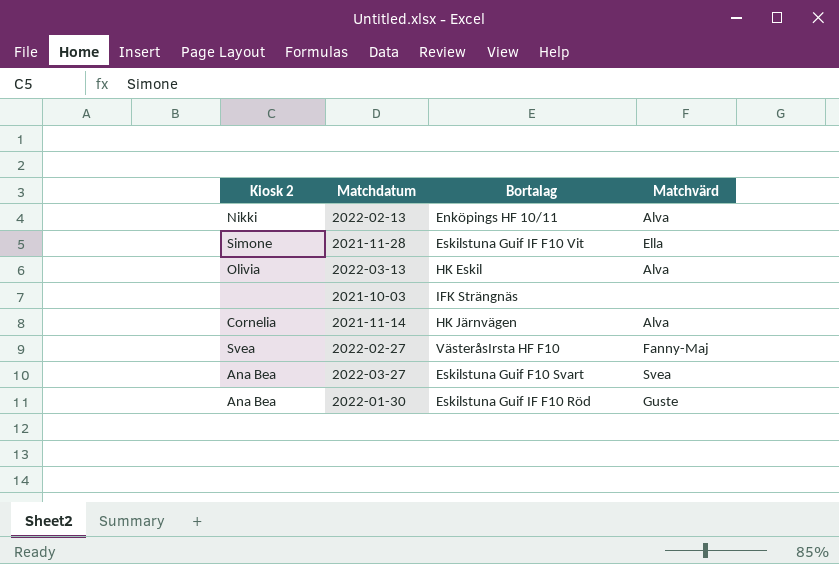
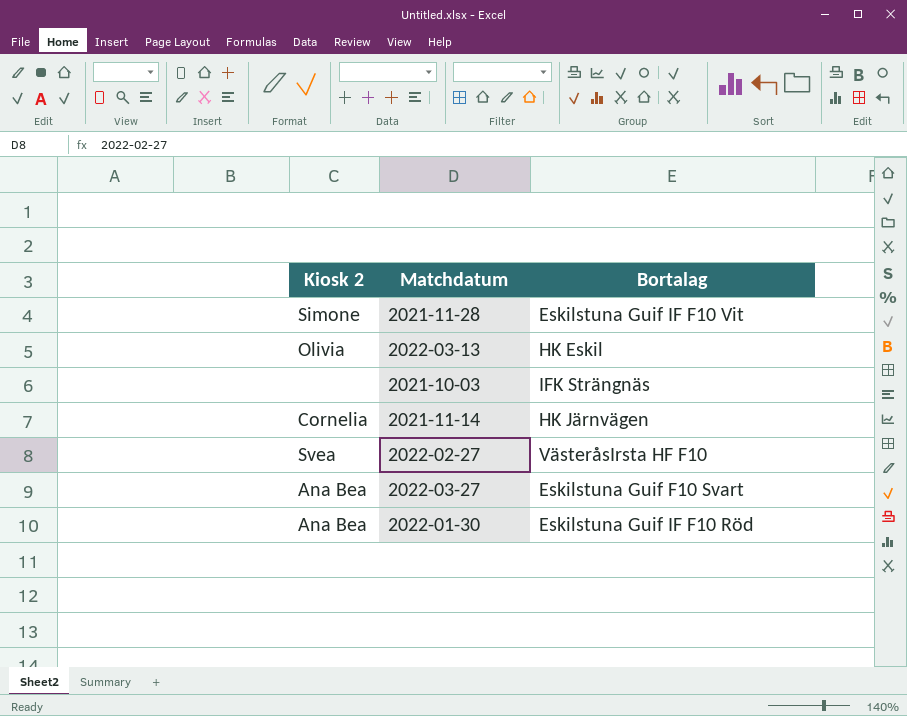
column Matchvärd | position: 4 -> none
row 2022-02-13: Nikki | Enköpings HF 10/11 | Alva -> none

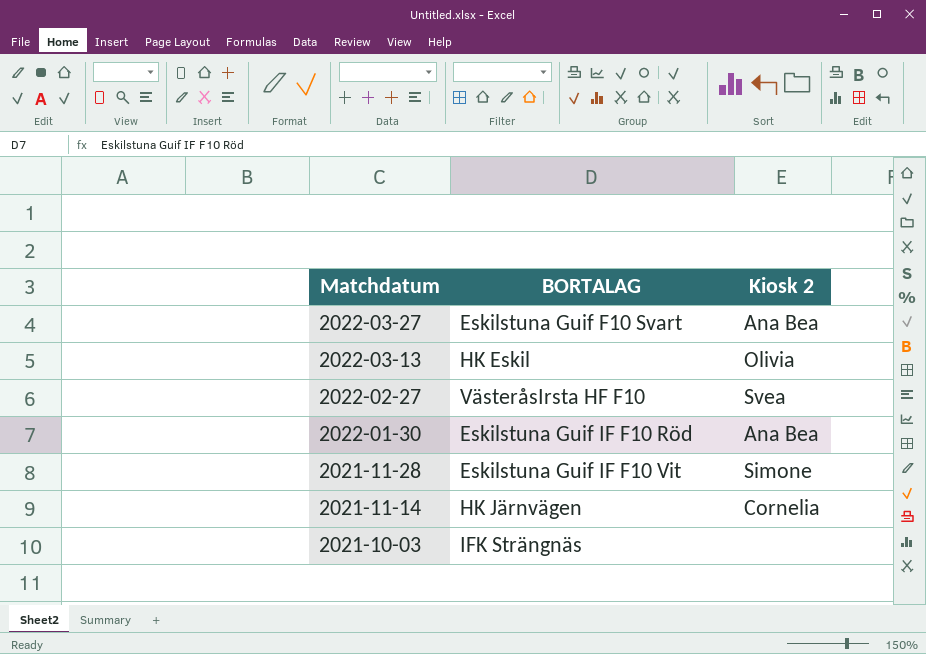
row order: none -> Matchdatum descending
column name: Bortalag -> BORTALAG
column Kiosk 2 | position: 1 -> 3

